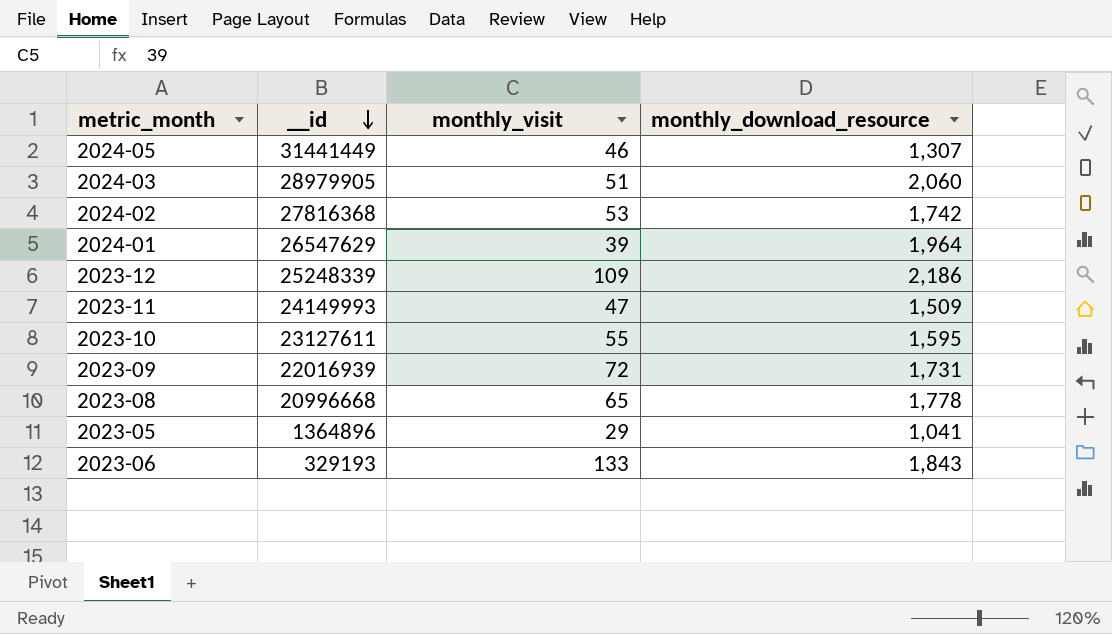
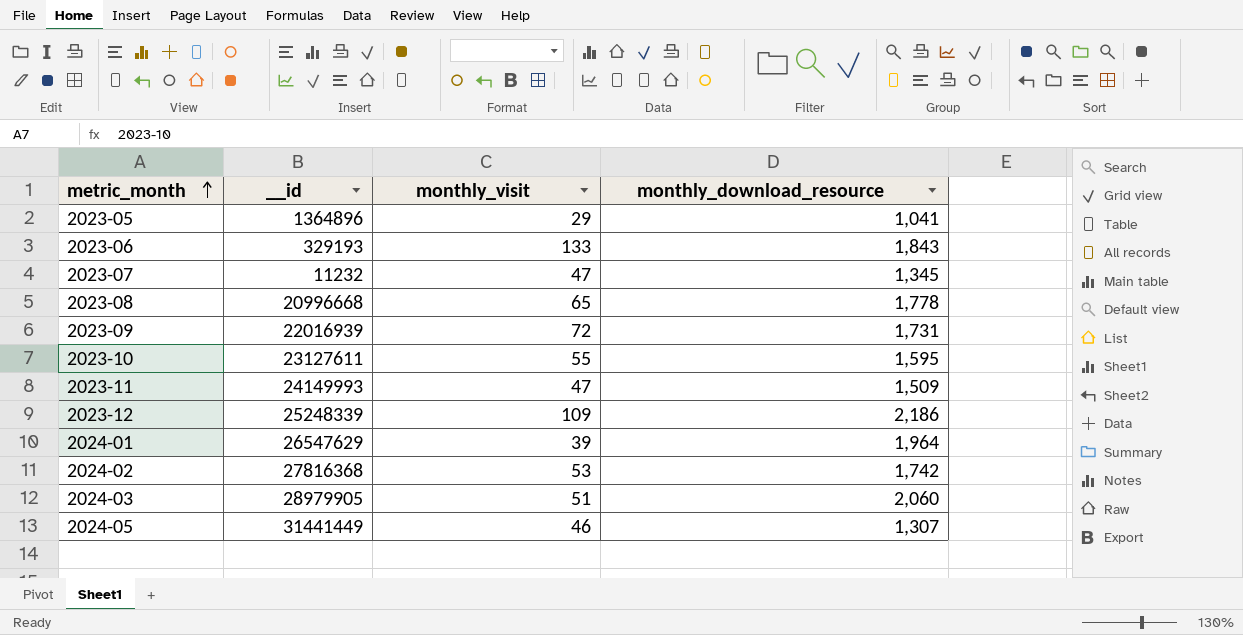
row order: __id descending -> metric_month ascending
row 2023-07: none -> 11232 | 47 | 1,345

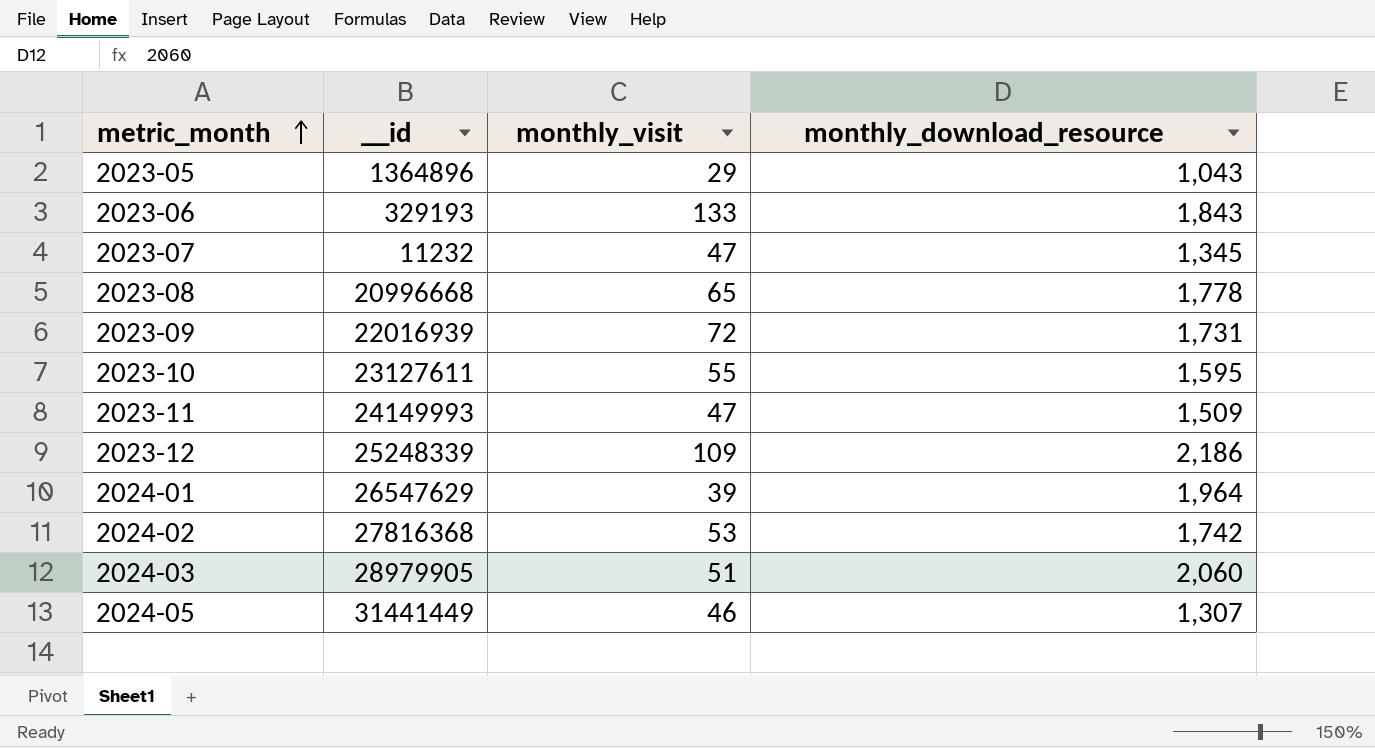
2023-05 | monthly_download_resource: 1,041 -> 1,043

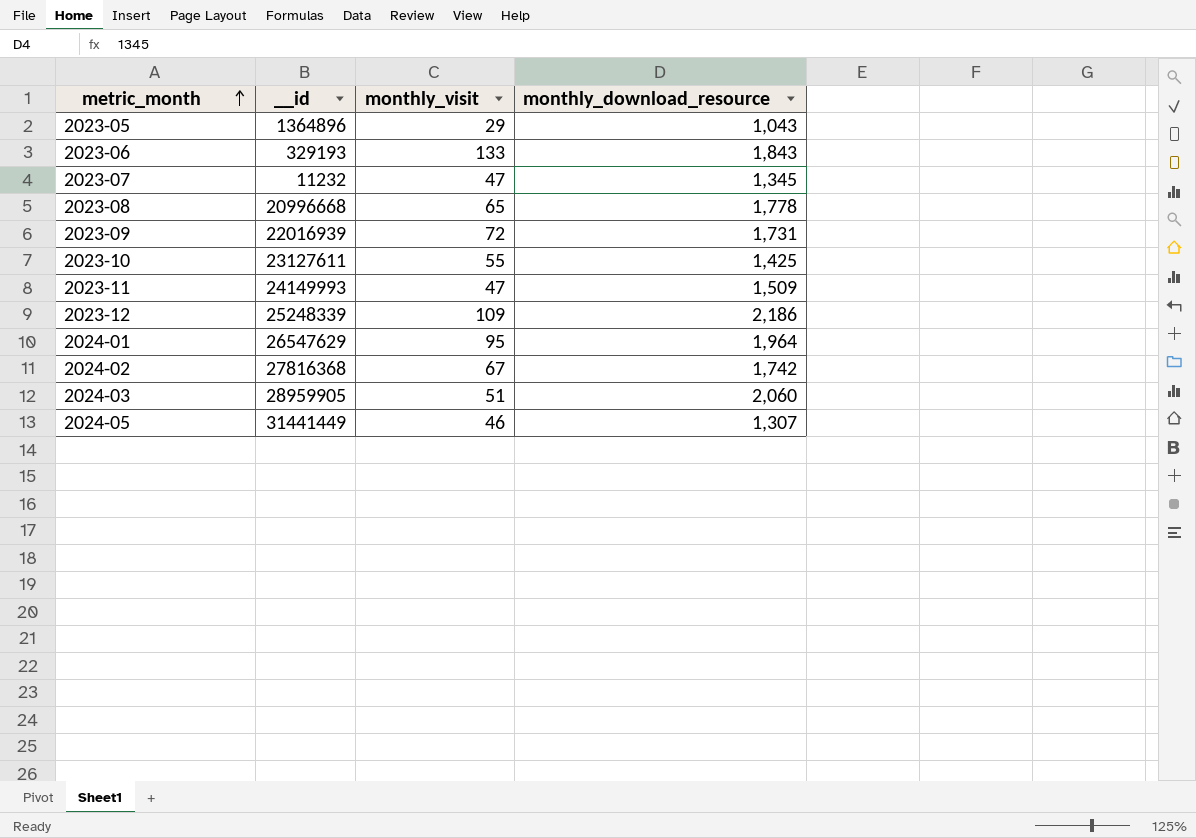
2023-10 | monthly_download_resource: 1,595 -> 1,425
2024-01 | monthly_visit: 39 -> 95
2024-02 | monthly_visit: 53 -> 67
2024-03 | __id: 28979905 -> 28959905

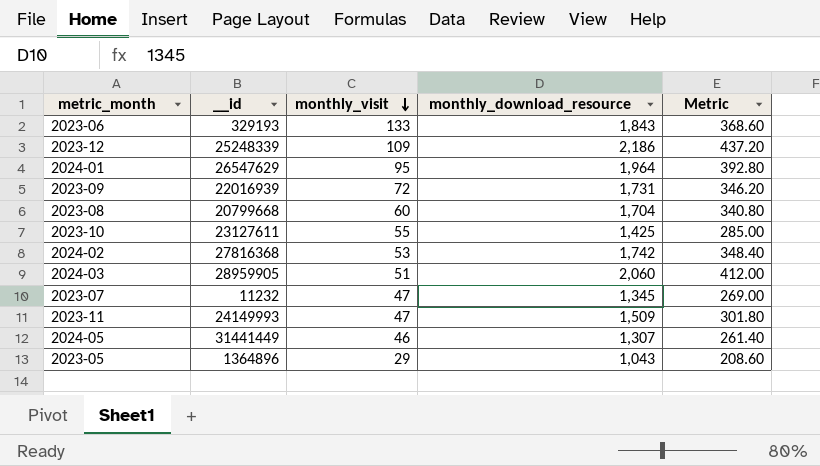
row order: metric_month ascending -> monthly_visit descending
column Metric | formula: none -> [monthly_download_resource] * 0.2
2023-08 | __id: 20996668 -> 20799668
2023-08 | monthly_visit: 65 -> 60
2023-08 | monthly_download_resource: 1,778 -> 1,704
2024-02 | monthly_visit: 67 -> 53

